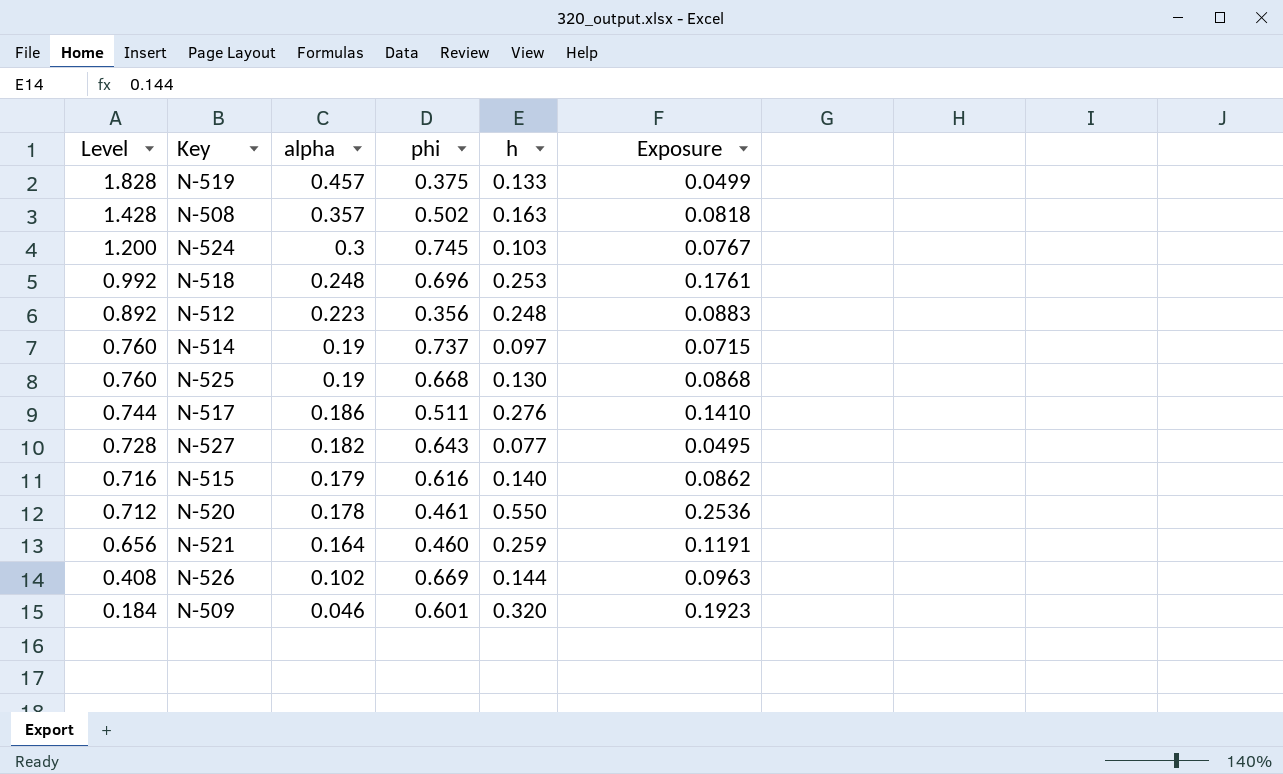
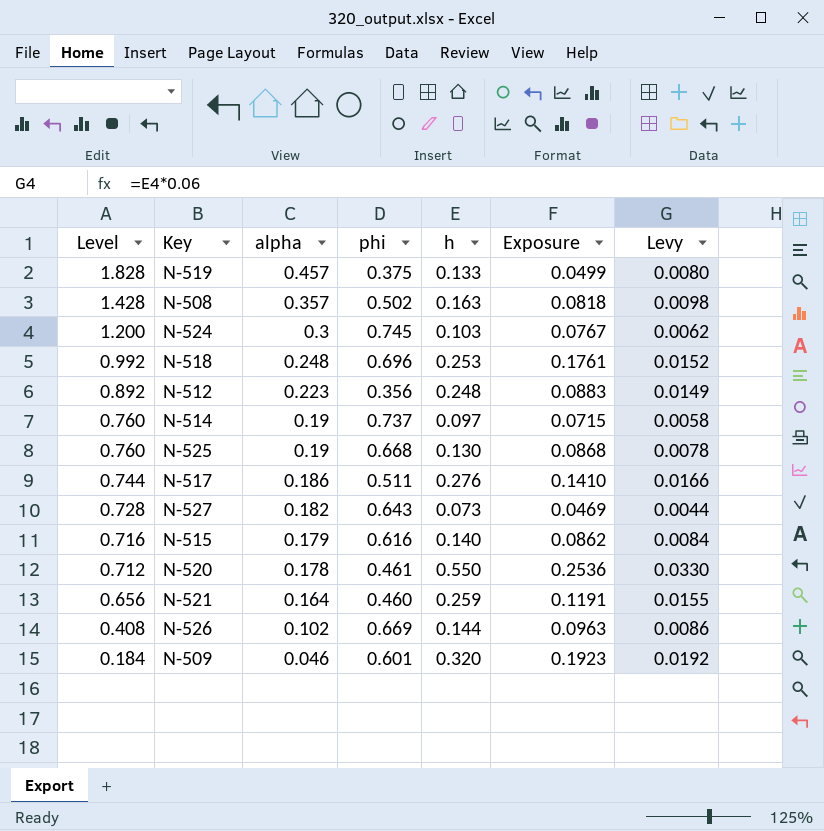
column Levy | formula: none -> [h] * 0.06
N-527 | h: 0.077 -> 0.073
N-527 | Exposure: 0.0495 -> 0.0469

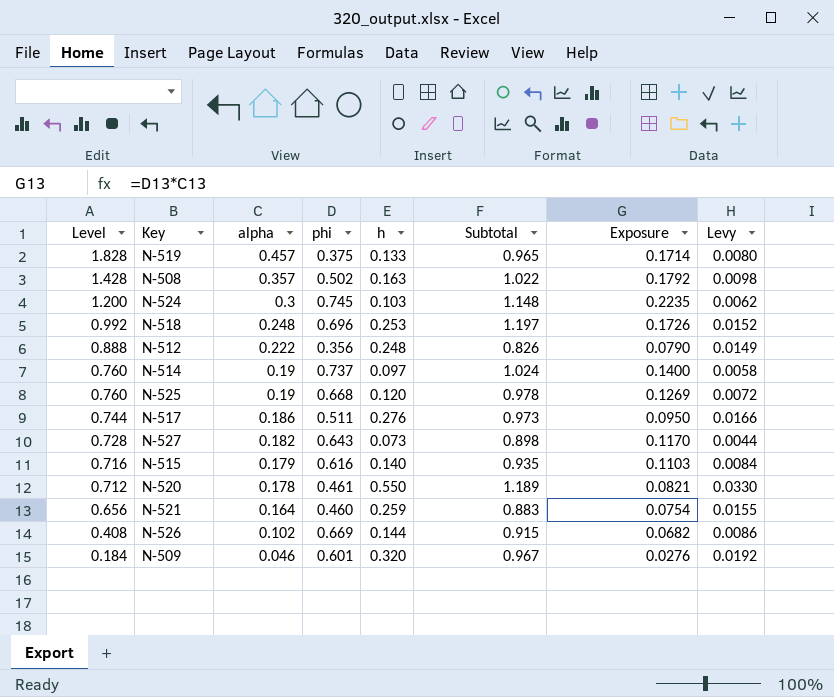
column Subtotal | formula: none -> [alpha] + [phi] + [h]
column Exposure | formula: [phi] * [h] -> [alpha] * [phi]
N-512 | Level: 0.892 -> 0.888
N-512 | alpha: 0.223 -> 0.222
N-525 | h: 0.130 -> 0.120
N-525 | Levy: 0.0078 -> 0.0072

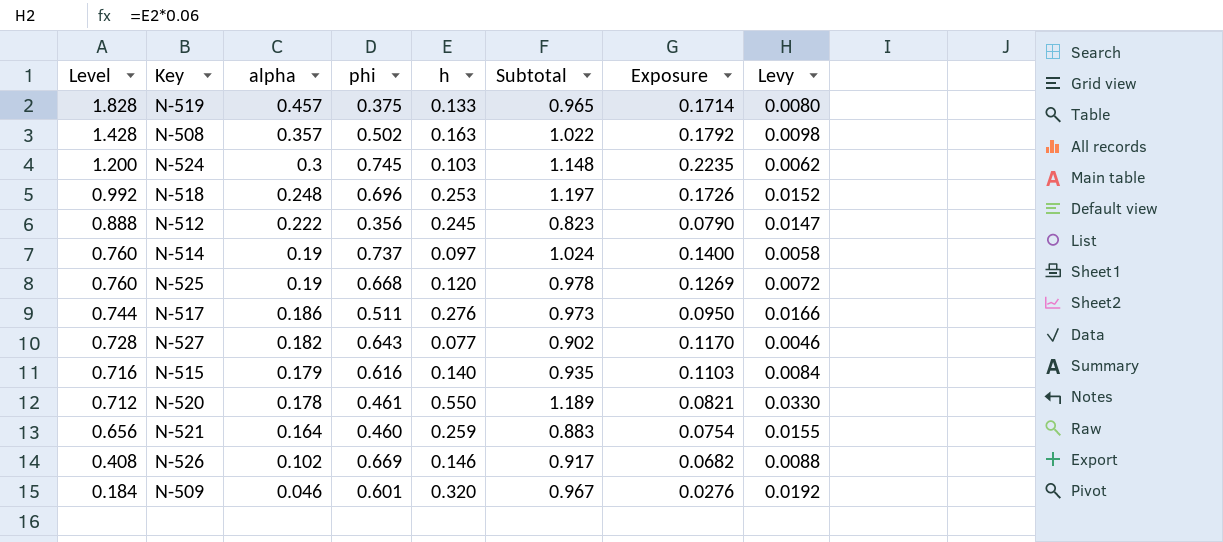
N-512 | h: 0.248 -> 0.245
N-512 | Subtotal: 0.826 -> 0.823
N-512 | Levy: 0.0149 -> 0.0147
N-527 | h: 0.073 -> 0.077
N-527 | Subtotal: 0.898 -> 0.902
N-527 | Levy: 0.0044 -> 0.0046
N-526 | h: 0.144 -> 0.146
N-526 | Subtotal: 0.915 -> 0.917
N-526 | Levy: 0.0086 -> 0.0088

